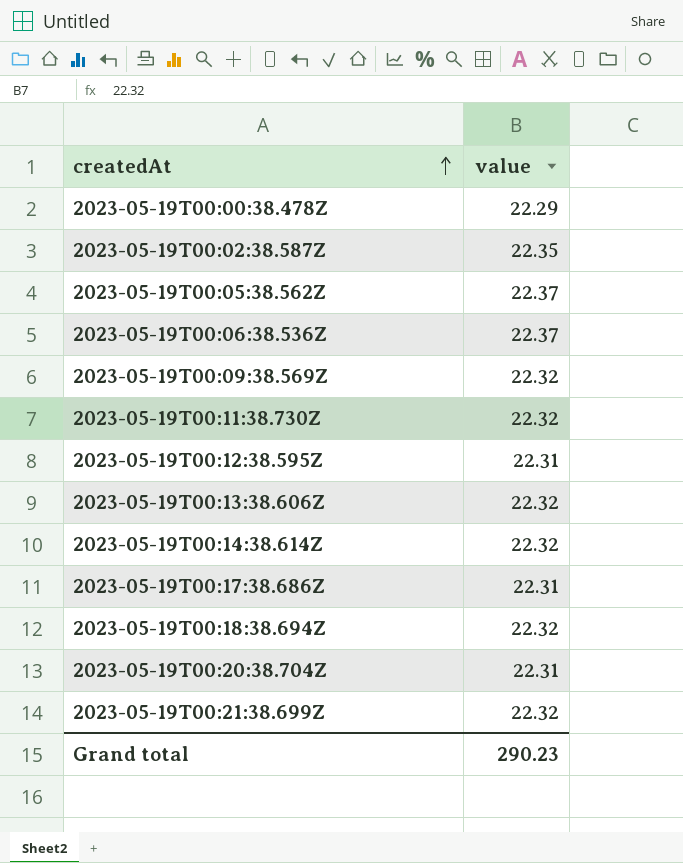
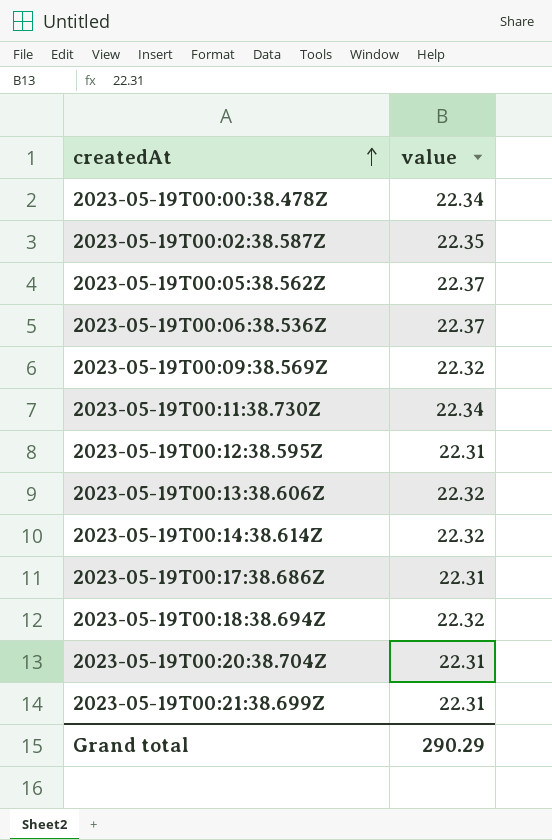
2023-05-19T00:00:38.478Z | value: 22.29 -> 22.34
2023-05-19T00:11:38.730Z | value: 22.32 -> 22.34
2023-05-19T00:21:38.699Z | value: 22.32 -> 22.31
Grand total | value: 290.23 -> 290.29

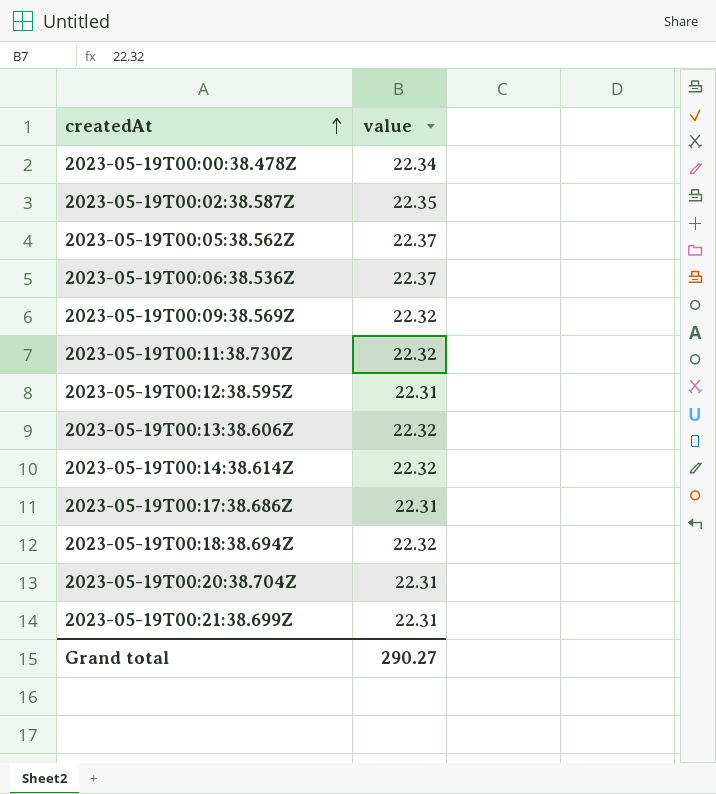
2023-05-19T00:11:38.730Z | value: 22.34 -> 22.32
Grand total | value: 290.29 -> 290.27

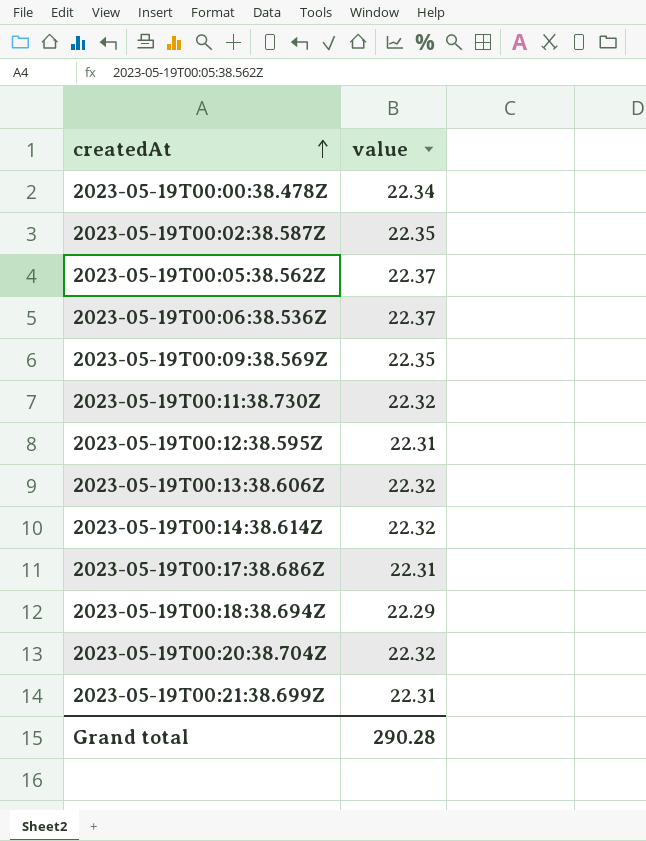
2023-05-19T00:09:38.569Z | value: 22.32 -> 22.35
2023-05-19T00:18:38.694Z | value: 22.32 -> 22.29
2023-05-19T00:20:38.704Z | value: 22.31 -> 22.32
Grand total | value: 290.27 -> 290.28

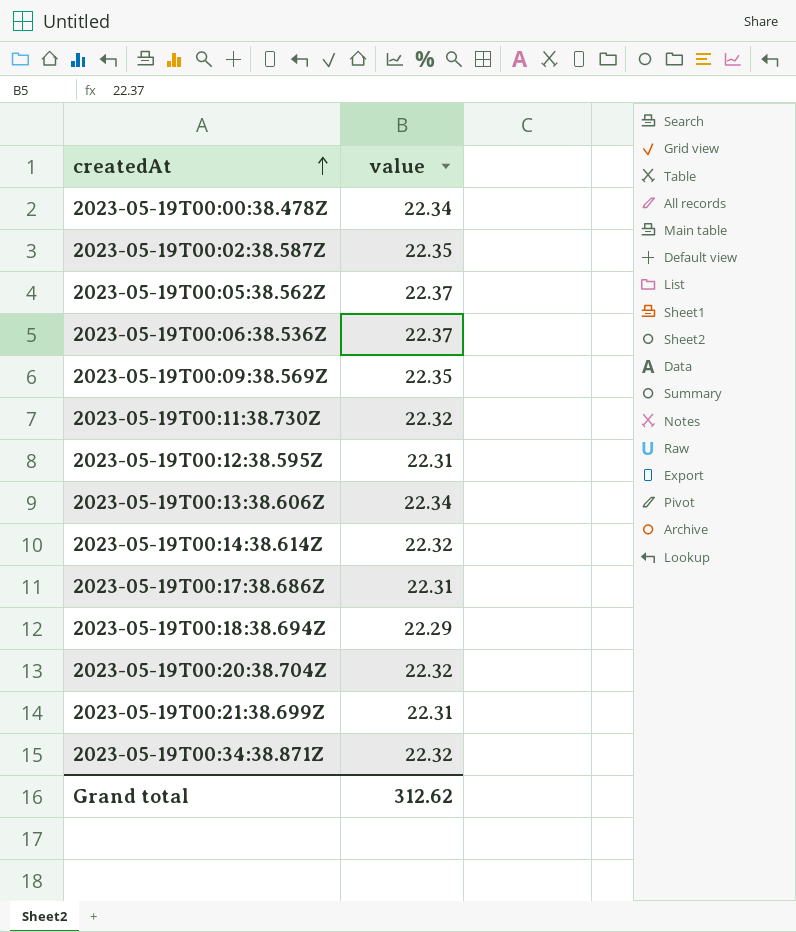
2023-05-19T00:13:38.606Z | value: 22.32 -> 22.34
row 2023-05-19T00:34:38.871Z: none -> 22.32
Grand total | value: 290.28 -> 312.62

